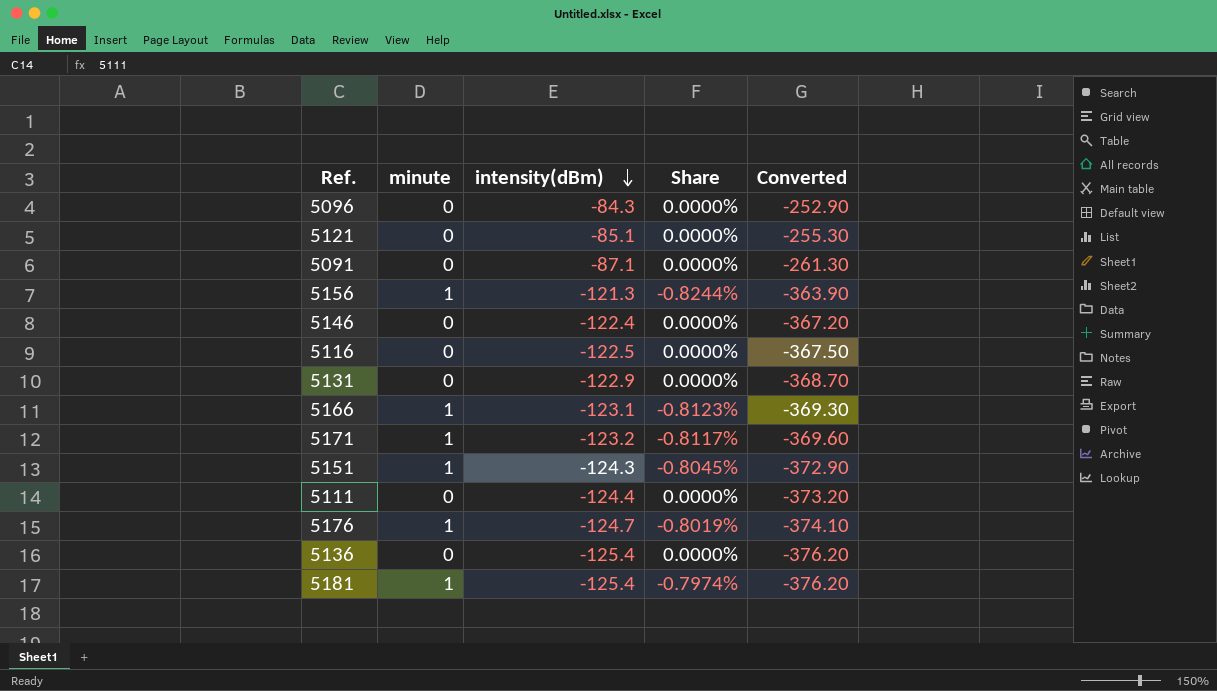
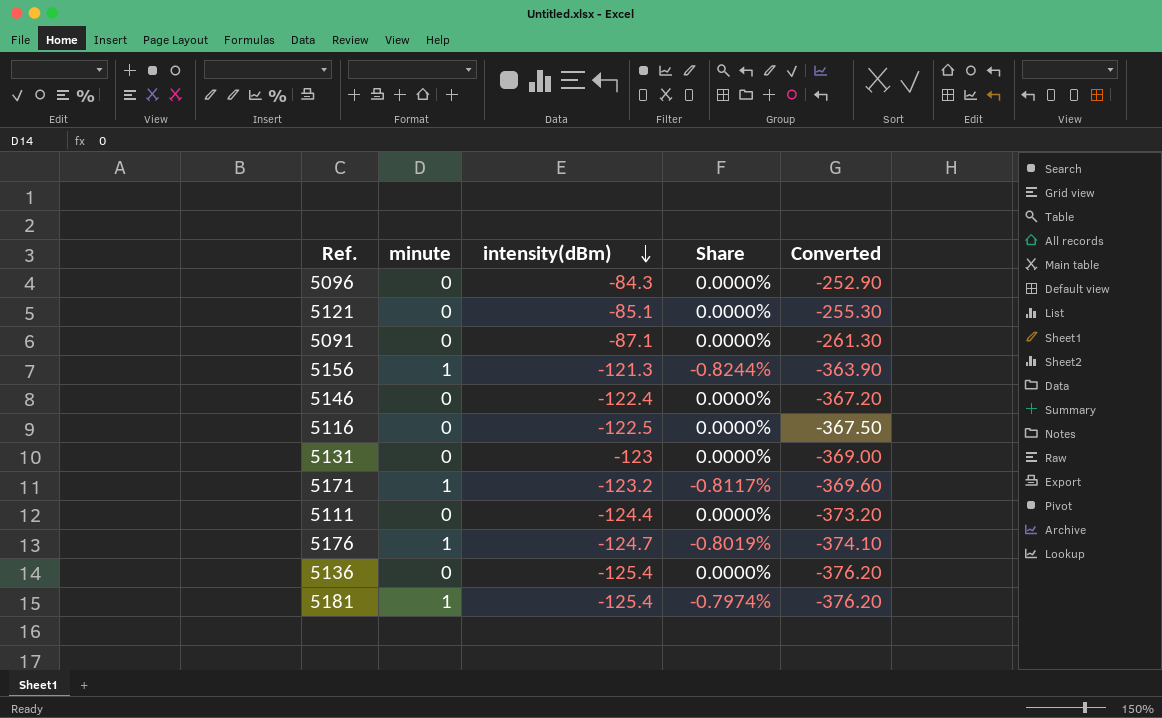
row 5166: 1 | -123.1 | -0.8123% | -369.30 -> none
row 5151: 1 | -124.3 | -0.8045% | -372.90 -> none
5131 | intensity(dBm): -122.9 -> -123
5131 | Converted: -368.70 -> -369.00

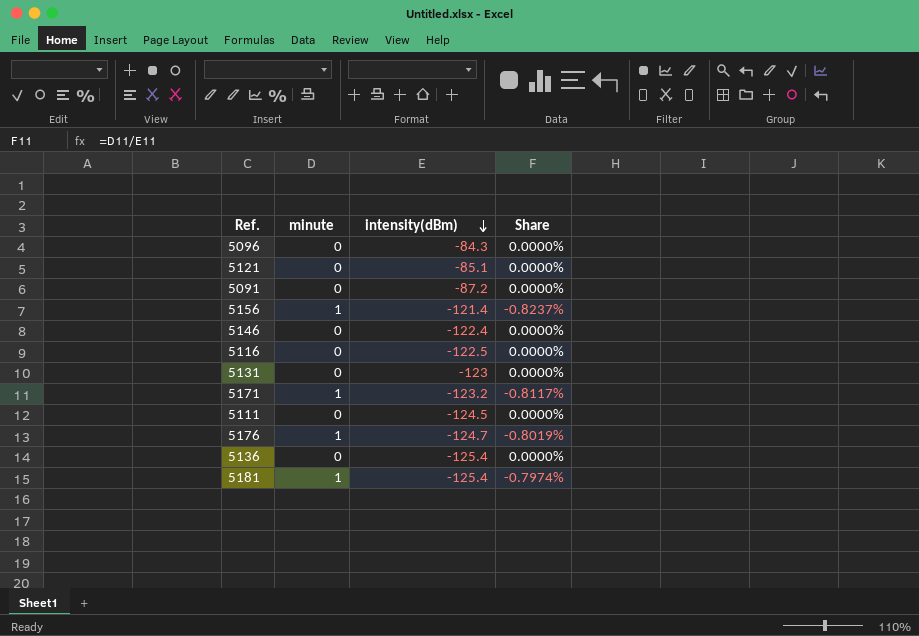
column Converted | formula: [intensity(dBm)] * 3 -> none
5091 | intensity(dBm): -87.1 -> -87.2
5156 | intensity(dBm): -121.3 -> -121.4
5156 | Share: -0.8244% -> -0.8237%
5111 | intensity(dBm): -124.4 -> -124.5

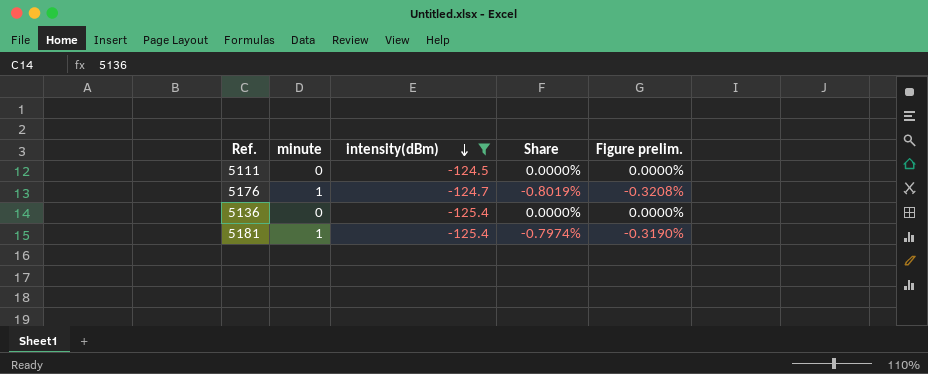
filter: none -> intensity(dBm) <= -124.5
column Figure prelim. | formula: none -> [Share] * 0.4

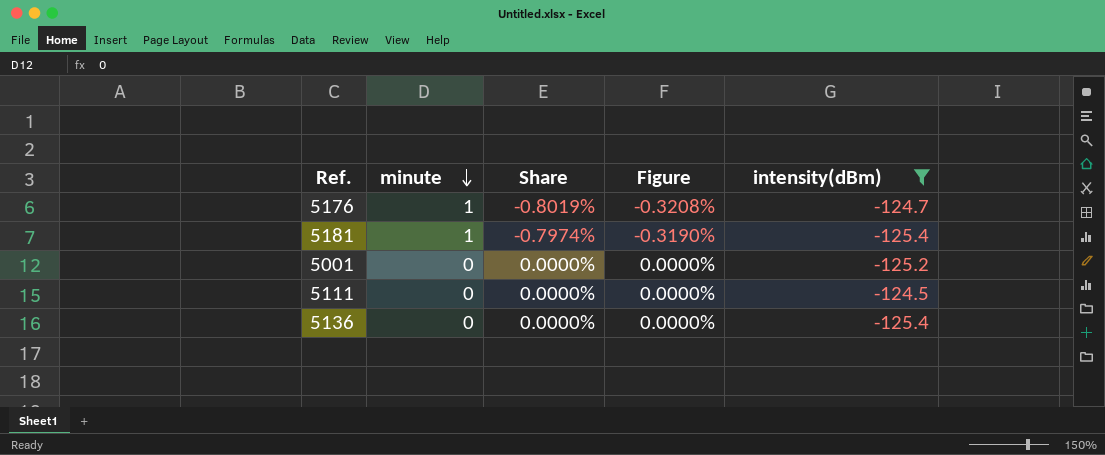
row order: intensity(dBm) descending -> minute descending
column name: Figure prelim. -> Figure
column intensity(dBm) | position: 3 -> 5
row 5001: none -> 0 | 0.0000% | 0.0000% | -125.2

